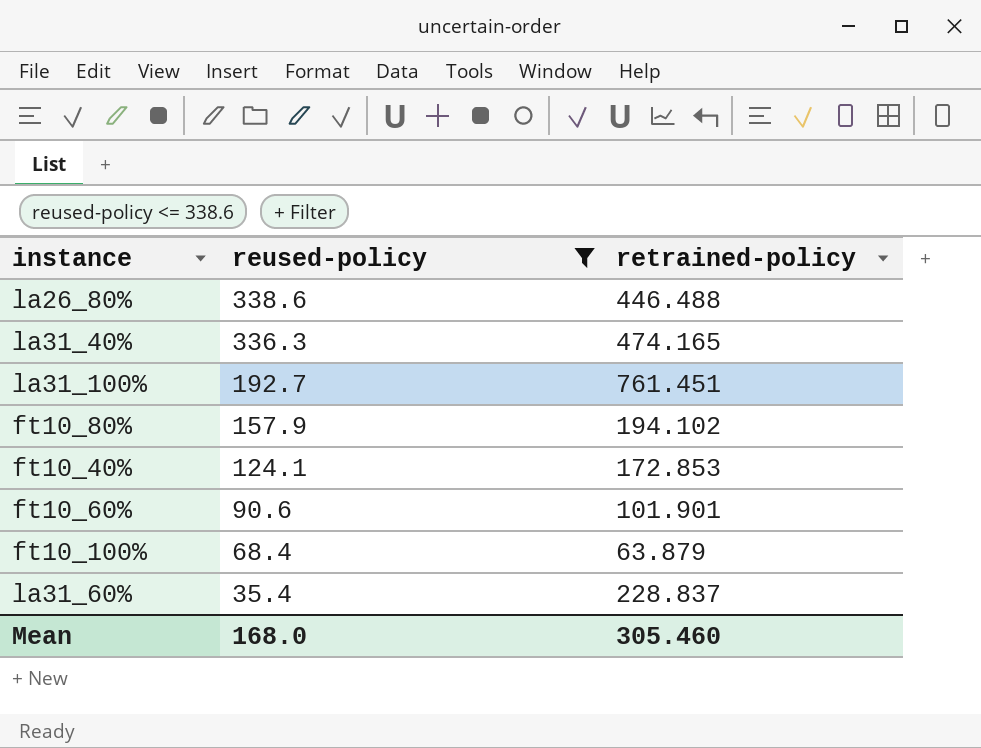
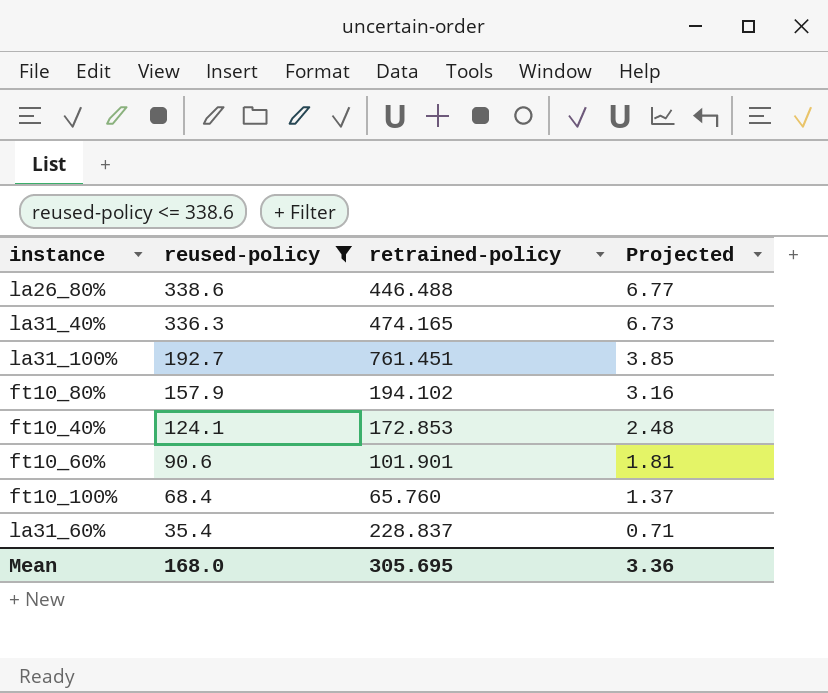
column Projected | formula: none -> [reused-policy] * 0.02
ft10_100% | retrained-policy: 63.879 -> 65.760
Mean | retrained-policy: 305.460 -> 305.695

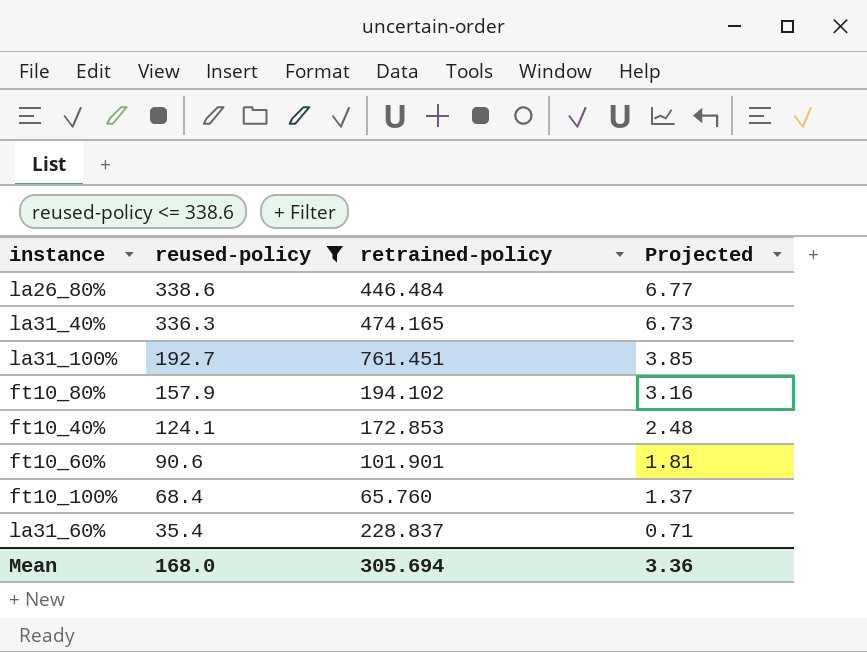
la26_80% | retrained-policy: 446.488 -> 446.484
Mean | retrained-policy: 305.695 -> 305.694

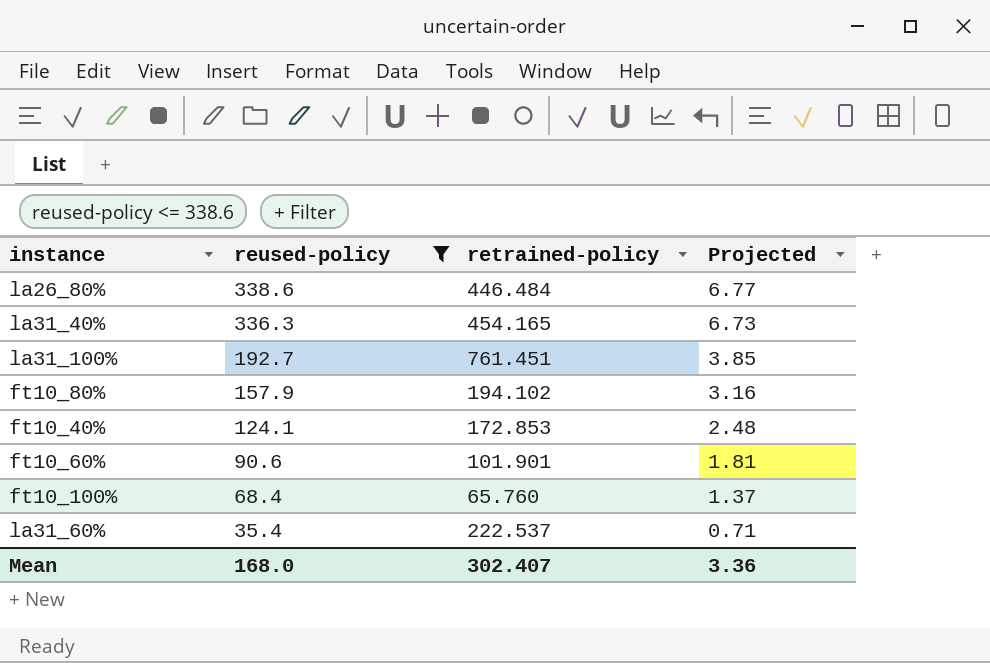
la31_40% | retrained-policy: 474.165 -> 454.165
la31_60% | retrained-policy: 228.837 -> 222.537
Mean | retrained-policy: 305.694 -> 302.407

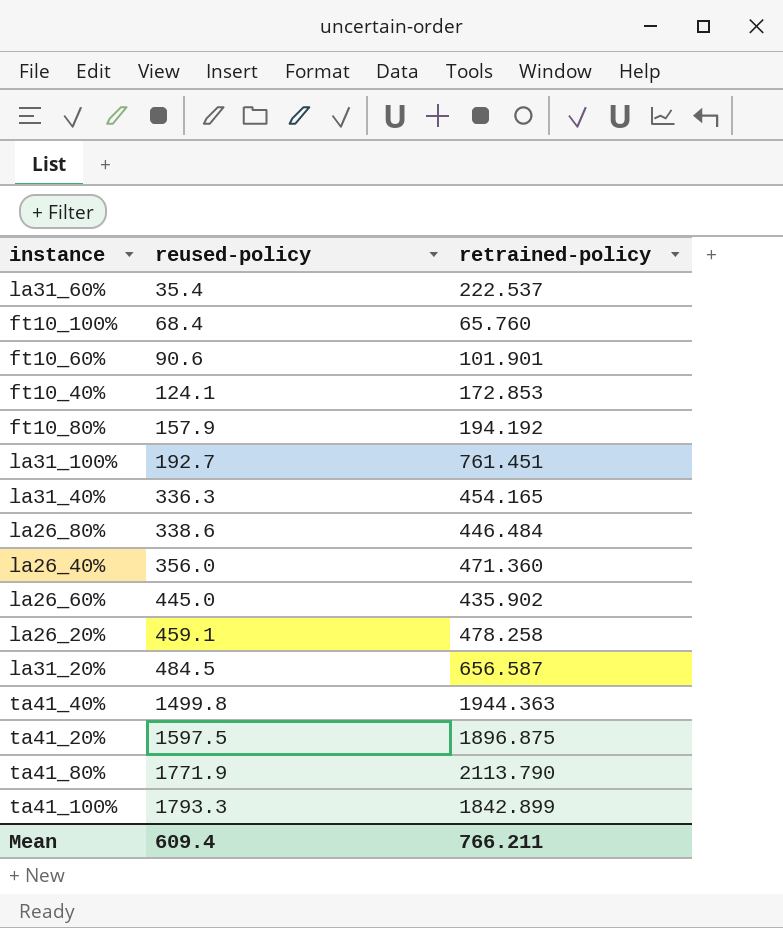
filter: reused-policy <= 338.6 -> none
row order: reused-policy descending -> reused-policy ascending
column Projected | formula: [reused-policy] * 0.02 -> none
ft10_80% | retrained-policy: 194.102 -> 194.192
Mean | reused-policy: 168.0 -> 609.4
Mean | retrained-policy: 302.407 -> 766.211

